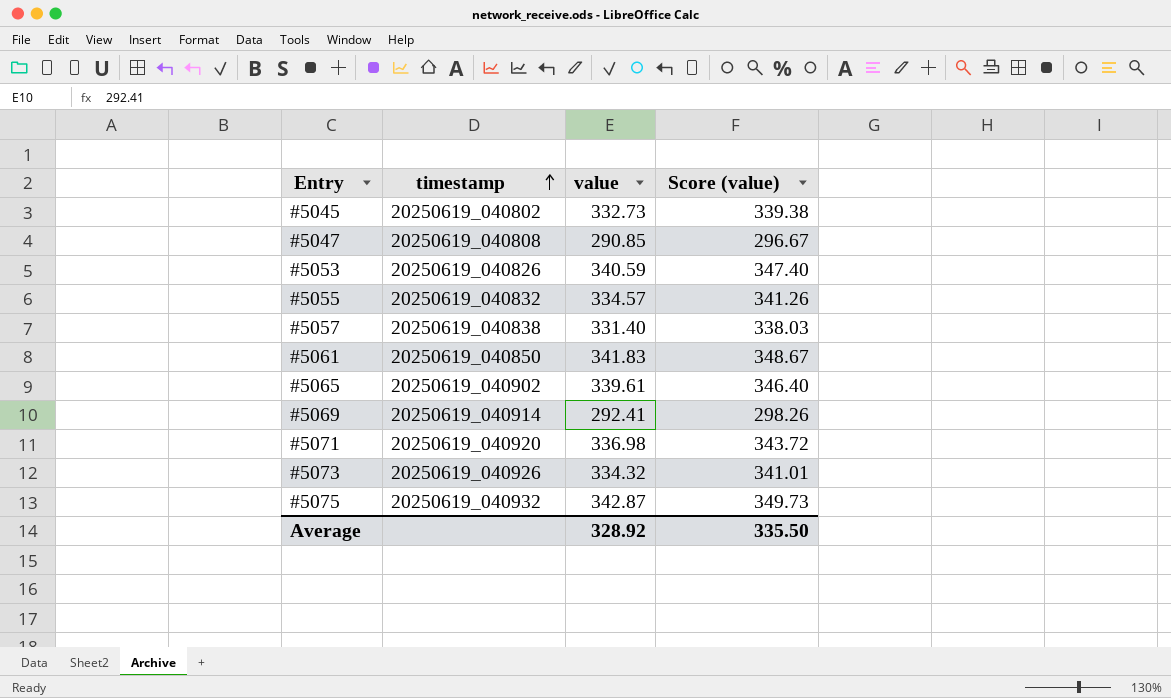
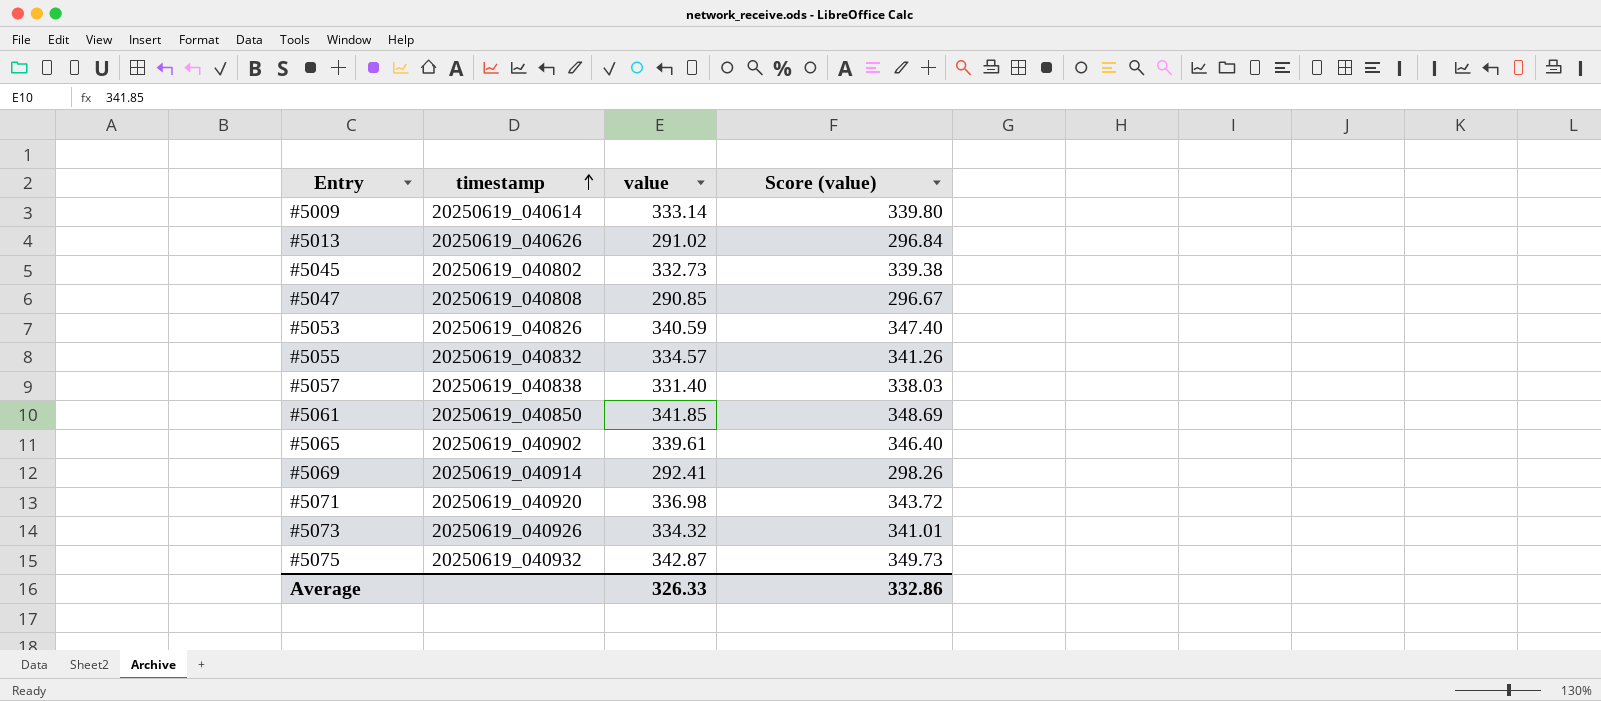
row #5009: none -> 20250619_040614 | 333.14 | 339.80
row #5013: none -> 20250619_040626 | 291.02 | 296.84
#5061 | value: 341.83 -> 341.85
#5061 | Score (value): 348.67 -> 348.69
Average | value: 328.92 -> 326.33
Average | Score (value): 335.50 -> 332.86

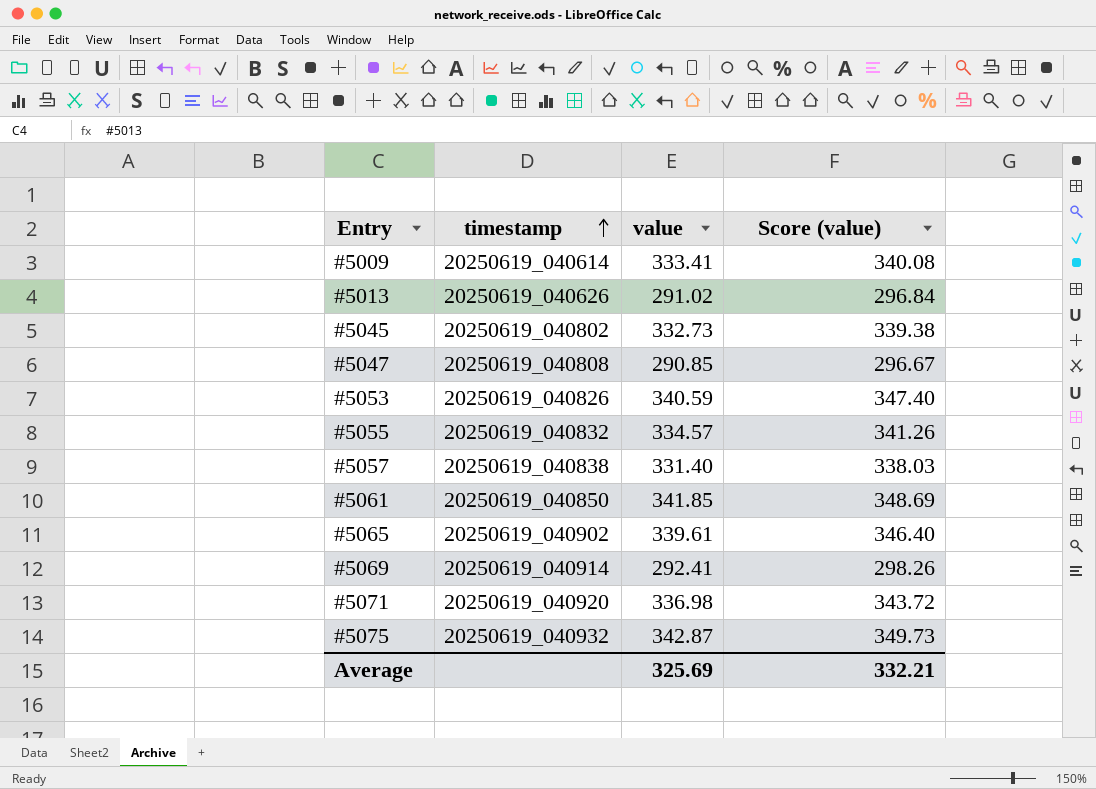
row #5073: 20250619_040926 | 334.32 | 341.01 -> none
#5009 | value: 333.14 -> 333.41
#5009 | Score (value): 339.80 -> 340.08
Average | value: 326.33 -> 325.69
Average | Score (value): 332.86 -> 332.21

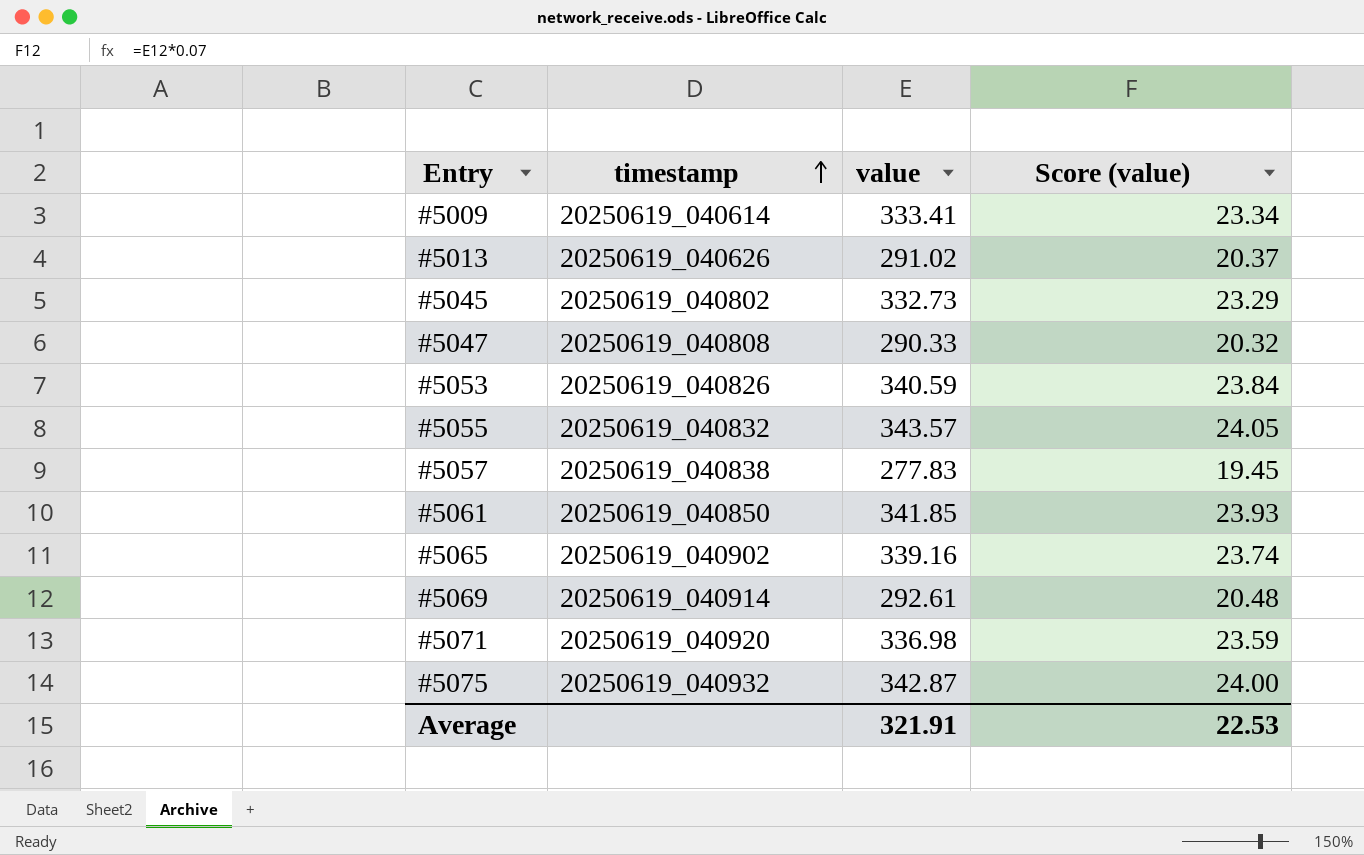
column Score (value) | formula: [value] * 1.02 -> [value] * 0.07
#5047 | value: 290.85 -> 290.33
#5055 | value: 334.57 -> 343.57
#5057 | value: 331.40 -> 277.83
#5065 | value: 339.61 -> 339.16
#5069 | value: 292.41 -> 292.61
Average | value: 325.69 -> 321.91
Average | Score (value): 332.21 -> 22.53

